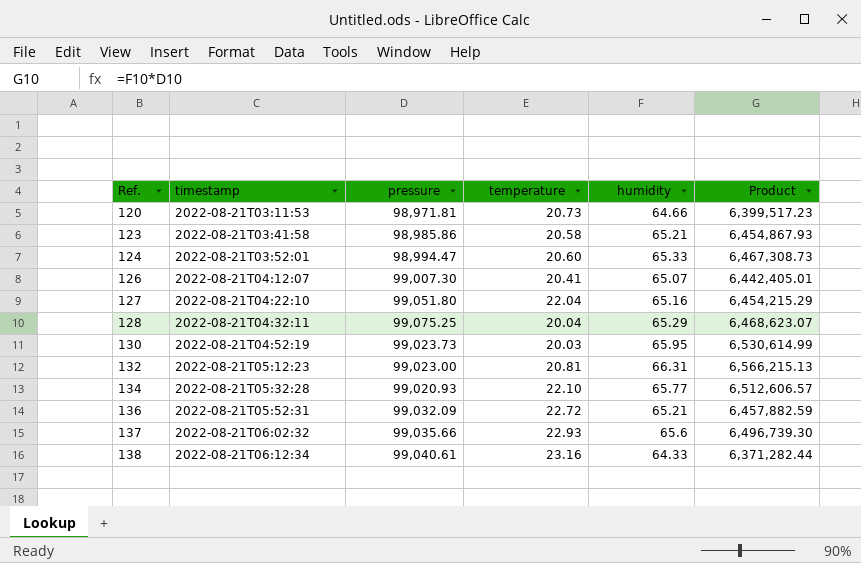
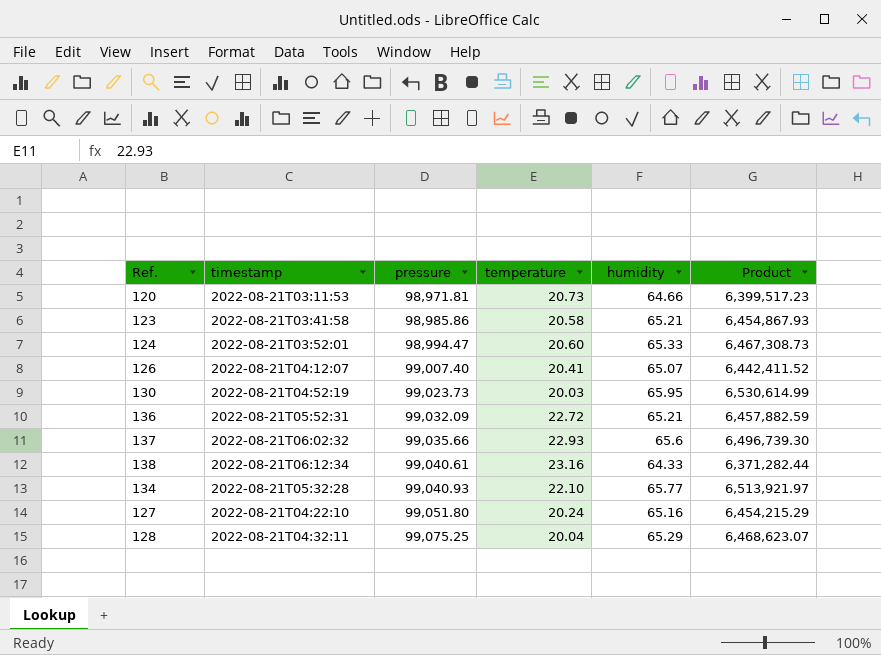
row order: Ref. ascending -> pressure ascending
row 132: 2022-08-21T05:12:23 | 99,023.00 | 20.81 | 66.31 | 6,566,215.13 -> none
126 | pressure: 99,007.30 -> 99,007.40
126 | Product: 6,442,405.01 -> 6,442,411.52
134 | pressure: 99,020.93 -> 99,040.93
134 | Product: 6,512,606.57 -> 6,513,921.97
127 | temperature: 22.04 -> 20.24

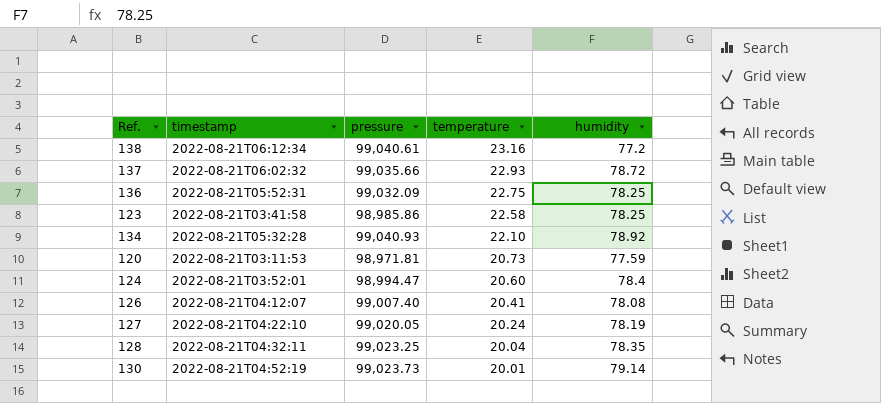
row order: pressure ascending -> temperature descending
column Product | formula: [pressure] * [humidity] -> none
138 | humidity: 64.33 -> 77.2
137 | humidity: 65.6 -> 78.72
136 | temperature: 22.72 -> 22.75
136 | humidity: 65.21 -> 78.25
123 | temperature: 20.58 -> 22.58
123 | humidity: 65.21 -> 78.25
134 | humidity: 65.77 -> 78.92
120 | humidity: 64.66 -> 77.59
124 | humidity: 65.33 -> 78.4
126 | humidity: 65.07 -> 78.08
127 | pressure: 99,051.80 -> 99,020.05
127 | humidity: 65.16 -> 78.19
128 | pressure: 99,075.25 -> 99,023.25
128 | humidity: 65.29 -> 78.35
130 | temperature: 20.03 -> 20.01
130 | humidity: 65.95 -> 79.14

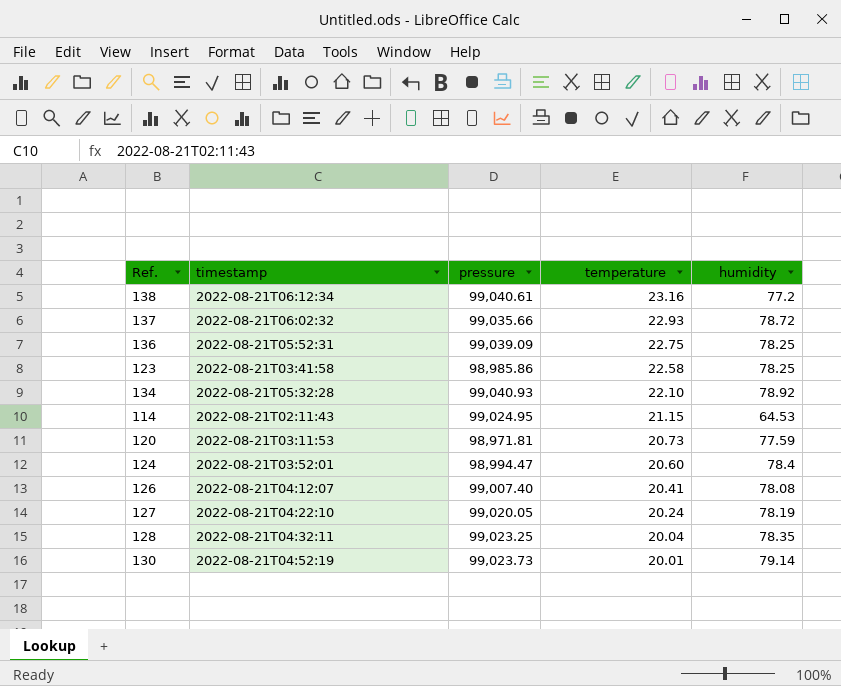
136 | pressure: 99,032.09 -> 99,039.09
row 114: none -> 2022-08-21T02:11:43 | 99,024.95 | 21.15 | 64.53

